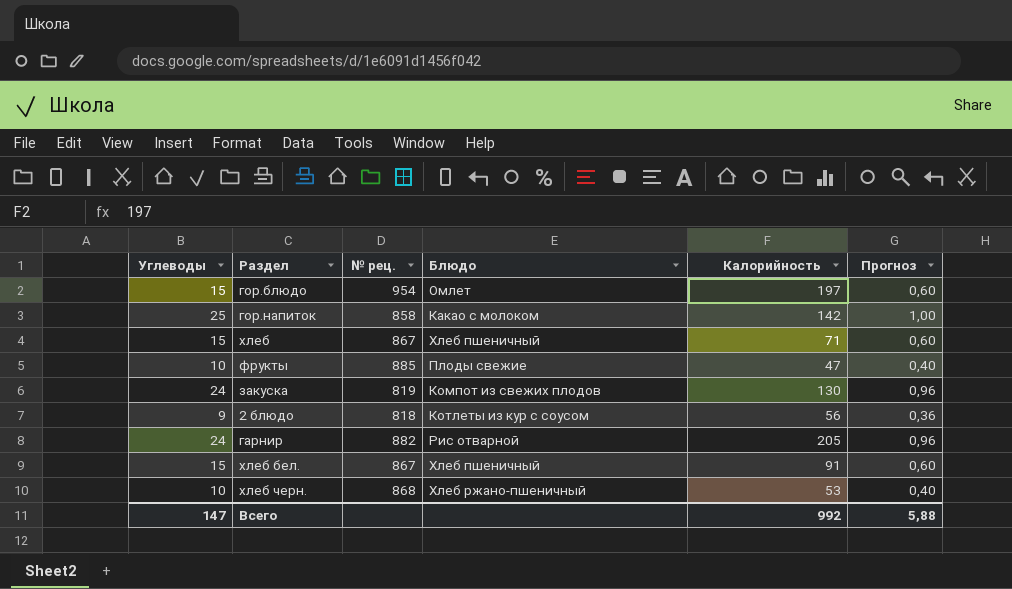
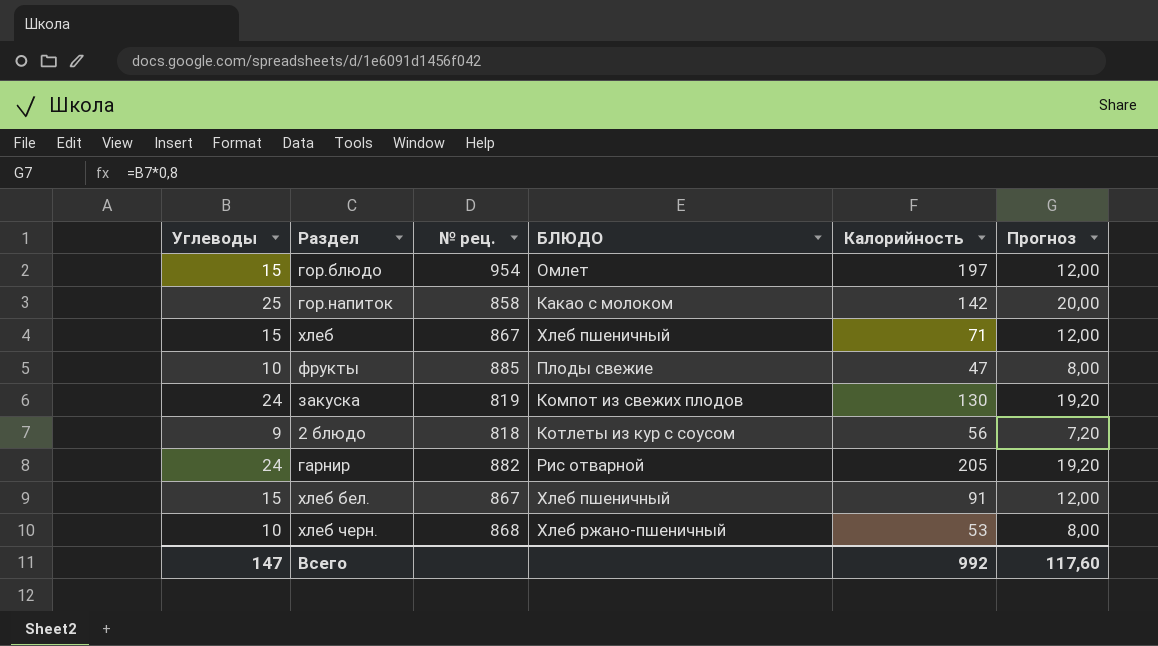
column name: Блюдо -> БЛЮДО
column Прогноз | formula: [Углеводы] * 0,04 -> [Углеводы] * 0,8
Всего | Прогноз: 5,88 -> 117,60

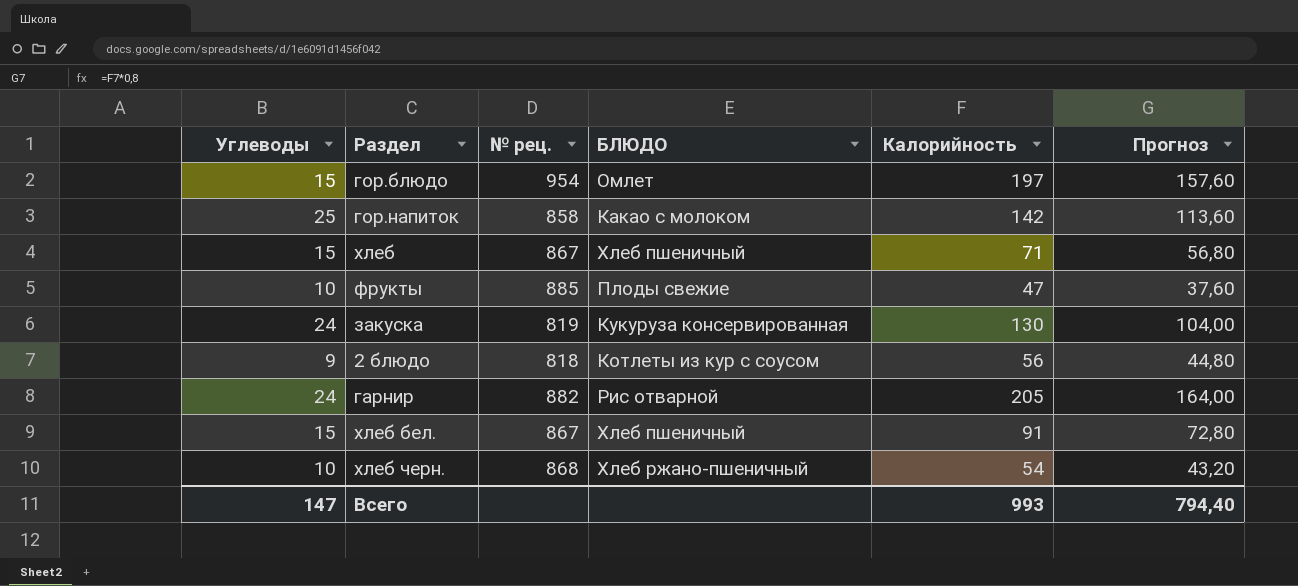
column Прогноз | formula: [Углеводы] * 0,8 -> [Калорийность] * 0,8
закуска | БЛЮДО: Компот из свежих плодов -> Кукуруза консервированная
хлеб черн. | Калорийность: 53 -> 54
Всего | Калорийность: 992 -> 993
Всего | Прогноз: 117,60 -> 794,40

